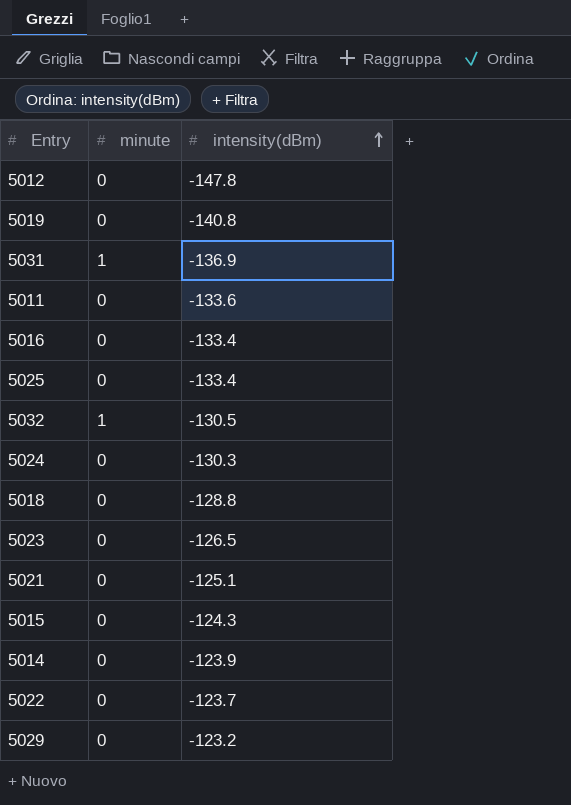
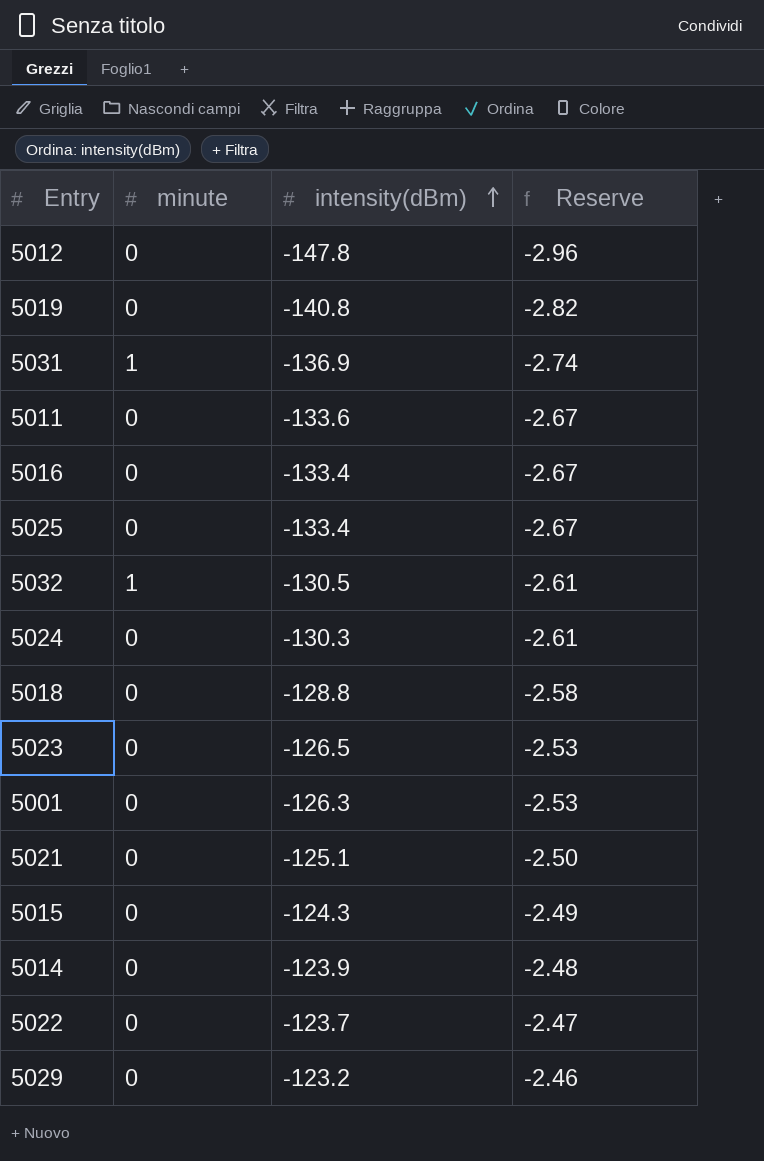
column Reserve | formula: none -> [intensity(dBm)] * 0.02
row 5001: none -> 0 | -126.3 | -2.53

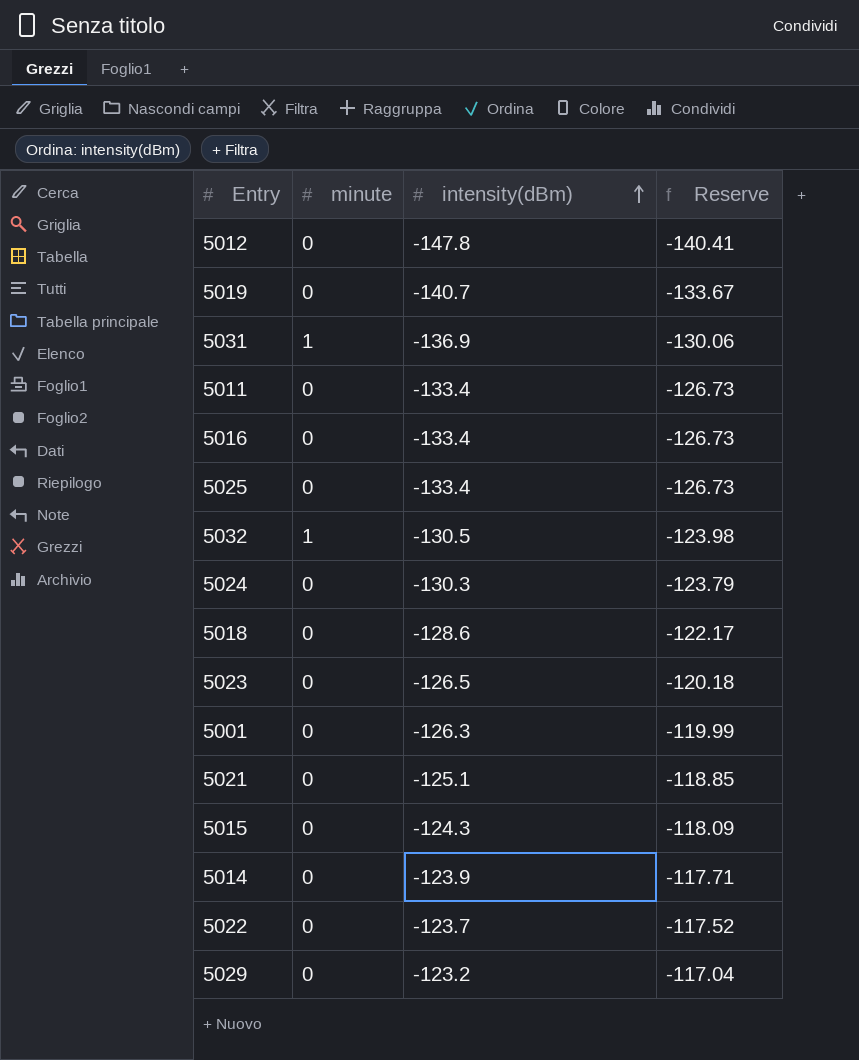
column Reserve | formula: [intensity(dBm)] * 0.02 -> [intensity(dBm)] * 0.95
5019 | intensity(dBm): -140.8 -> -140.7
5011 | intensity(dBm): -133.6 -> -133.4
5018 | intensity(dBm): -128.8 -> -128.6

